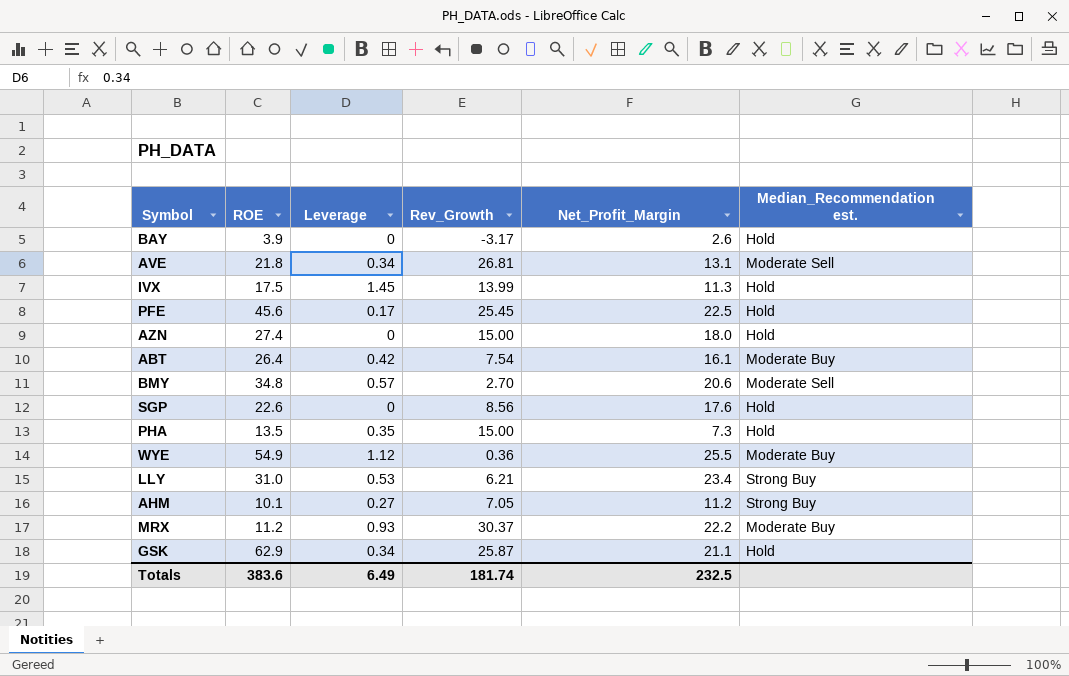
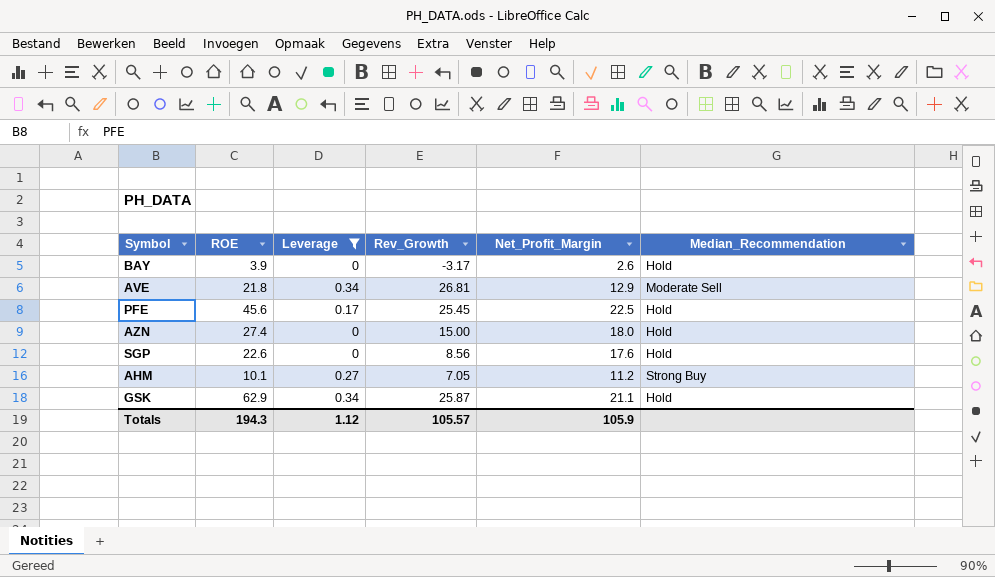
filter: none -> Leverage <= 0.34
column name: Median_Recommendation est. -> Median_Recommendation
AVE | Net_Profit_Margin: 13.1 -> 12.9
Totals | ROE: 383.6 -> 194.3
Totals | Leverage: 6.49 -> 1.12
Totals | Rev_Growth: 181.74 -> 105.57
Totals | Net_Profit_Margin: 232.5 -> 105.9

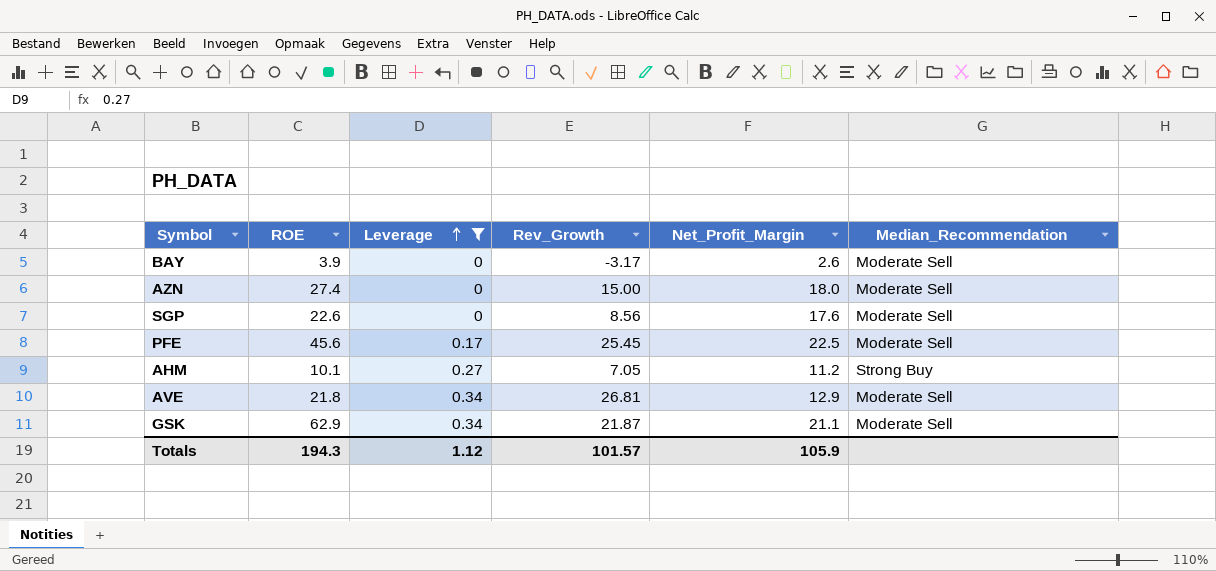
row order: none -> Leverage ascending
BAY | Median_Recommendation: Hold -> Moderate Sell
AZN | Median_Recommendation: Hold -> Moderate Sell
SGP | Median_Recommendation: Hold -> Moderate Sell
PFE | Median_Recommendation: Hold -> Moderate Sell
GSK | Rev_Growth: 25.87 -> 21.87
GSK | Median_Recommendation: Hold -> Moderate Sell
Totals | Rev_Growth: 105.57 -> 101.57

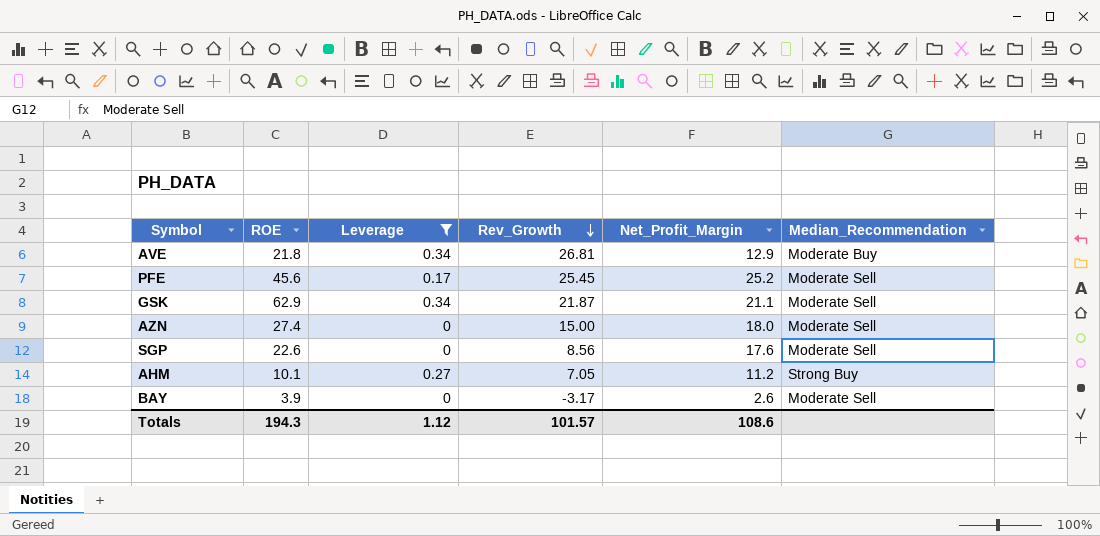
row order: Leverage ascending -> Rev_Growth descending
AVE | Median_Recommendation: Moderate Sell -> Moderate Buy
PFE | Net_Profit_Margin: 22.5 -> 25.2
Totals | Net_Profit_Margin: 105.9 -> 108.6

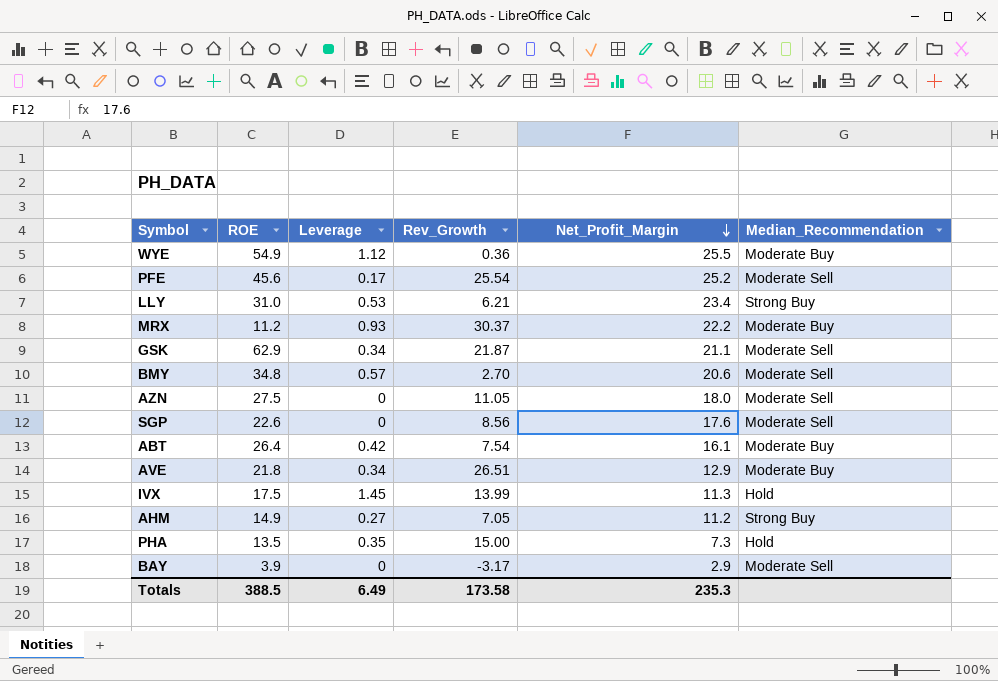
filter: Leverage <= 0.34 -> none
row order: Rev_Growth descending -> Net_Profit_Margin descending
PFE | Rev_Growth: 25.45 -> 25.54
AZN | ROE: 27.4 -> 27.5
AZN | Rev_Growth: 15.00 -> 11.05
AVE | Rev_Growth: 26.81 -> 26.51
AHM | ROE: 10.1 -> 14.9
BAY | Net_Profit_Margin: 2.6 -> 2.9
Totals | ROE: 194.3 -> 388.5
Totals | Leverage: 1.12 -> 6.49
Totals | Rev_Growth: 101.57 -> 173.58
Totals | Net_Profit_Margin: 108.6 -> 235.3

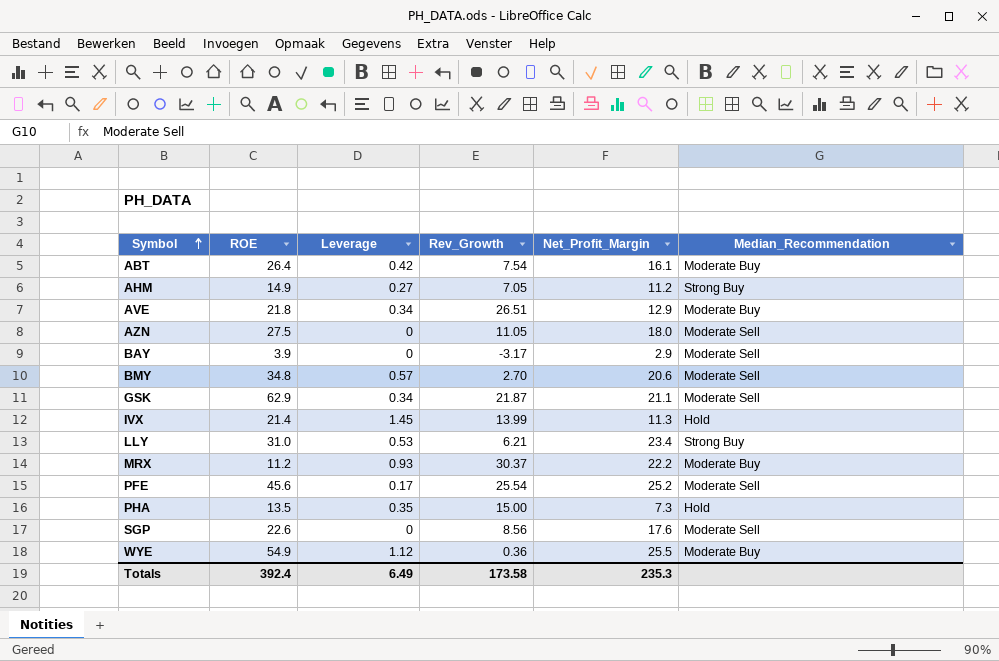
row order: Net_Profit_Margin descending -> Symbol ascending
IVX | ROE: 17.5 -> 21.4
Totals | ROE: 388.5 -> 392.4

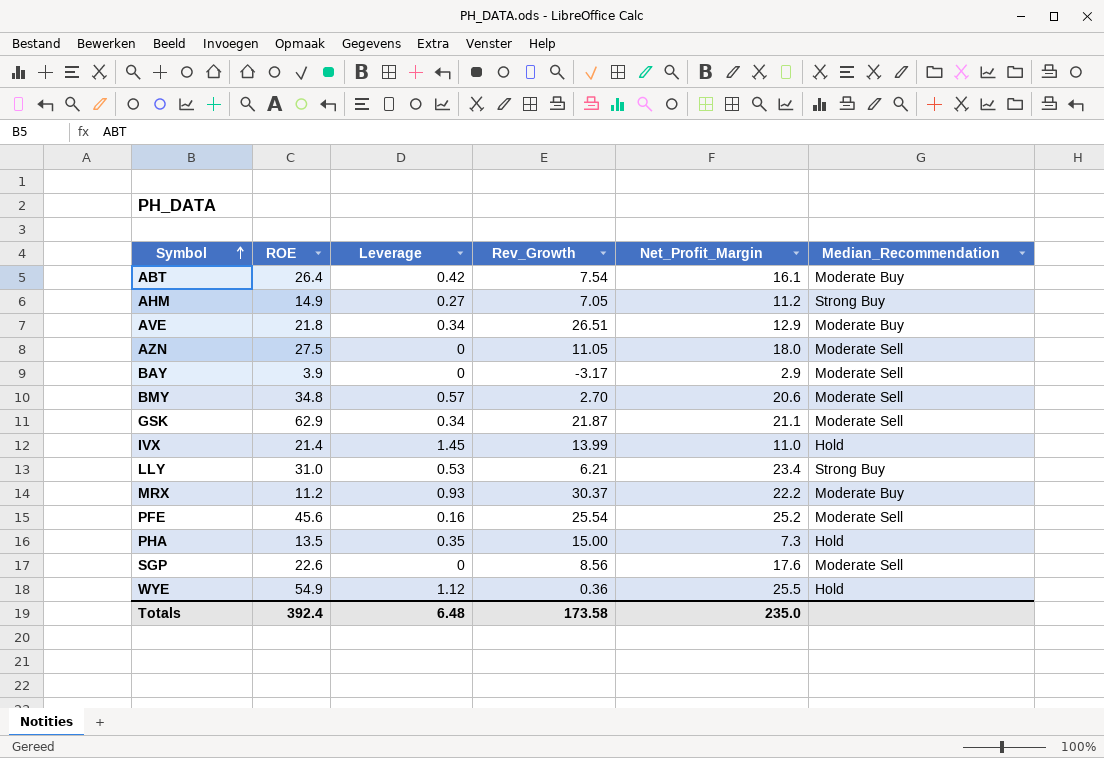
IVX | Net_Profit_Margin: 11.3 -> 11.0
PFE | Leverage: 0.17 -> 0.16
WYE | Median_Recommendation: Moderate Buy -> Hold
Totals | Leverage: 6.49 -> 6.48
Totals | Net_Profit_Margin: 235.3 -> 235.0

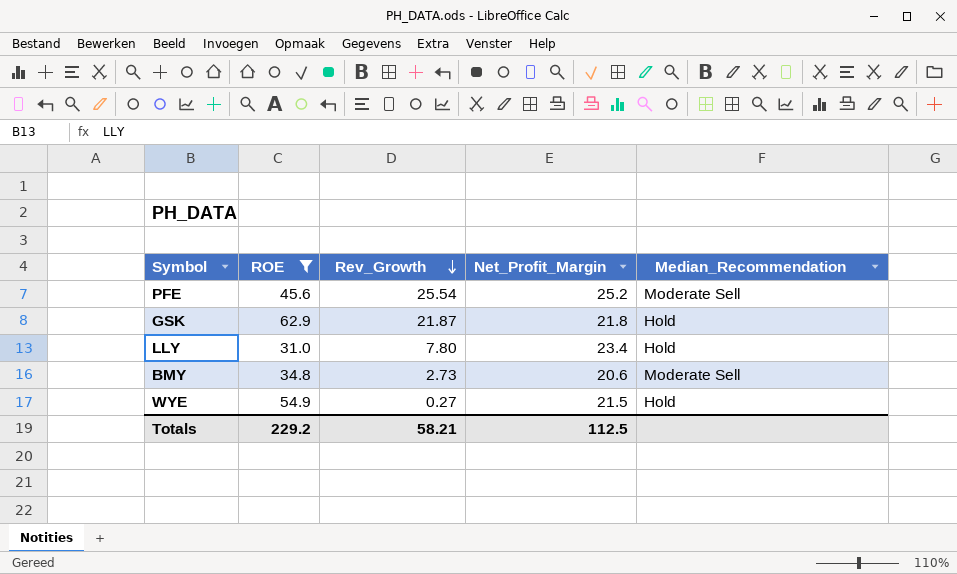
filter: none -> ROE >= 31.0
row order: Symbol ascending -> Rev_Growth descending
column Leverage | position: 3 -> none
GSK | Net_Profit_Margin: 21.1 -> 21.8
GSK | Median_Recommendation: Moderate Sell -> Hold
LLY | Rev_Growth: 6.21 -> 7.80
LLY | Median_Recommendation: Strong Buy -> Hold
BMY | Rev_Growth: 2.70 -> 2.73
WYE | Rev_Growth: 0.36 -> 0.27
WYE | Net_Profit_Margin: 25.5 -> 21.5
Totals | ROE: 392.4 -> 229.2
Totals | Rev_Growth: 173.58 -> 58.21
Totals | Net_Profit_Margin: 235.0 -> 112.5

